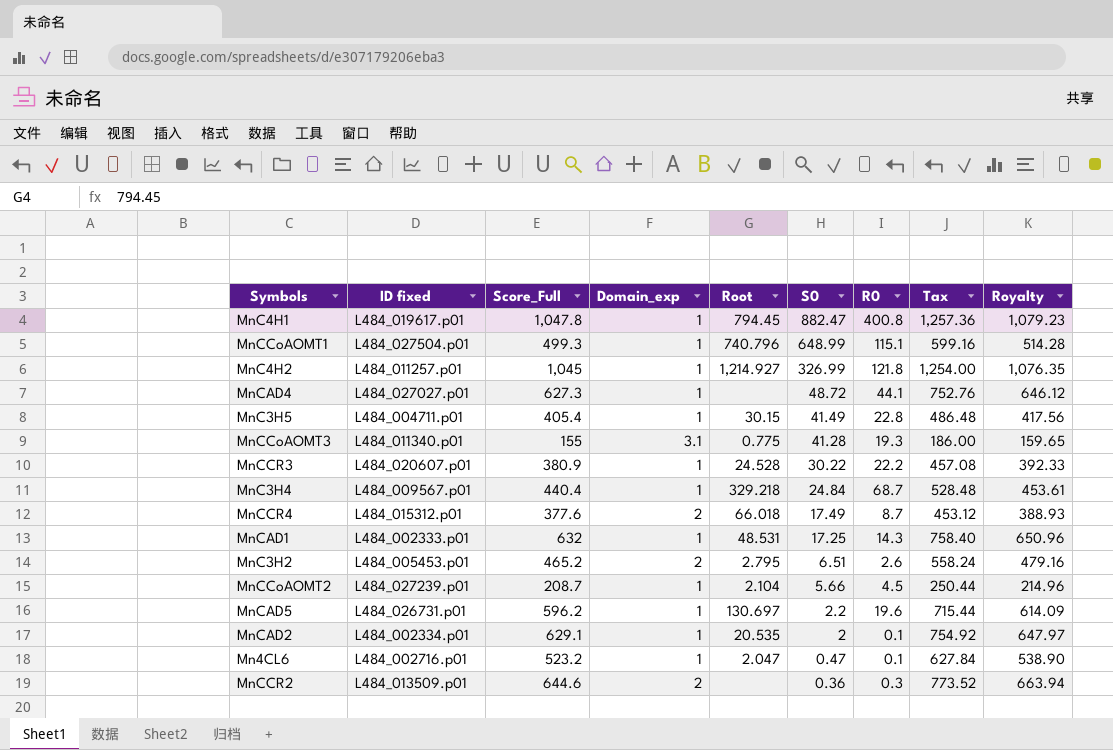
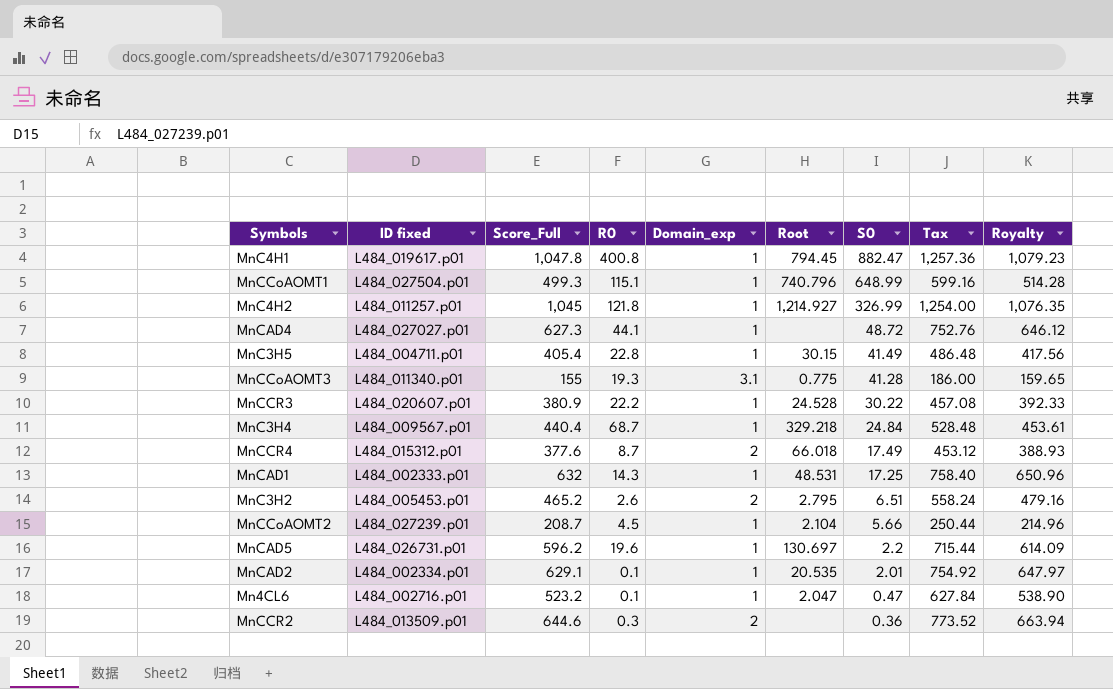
column R0 | position: 7 -> 4
MnCAD2 | S0: 2 -> 2.01

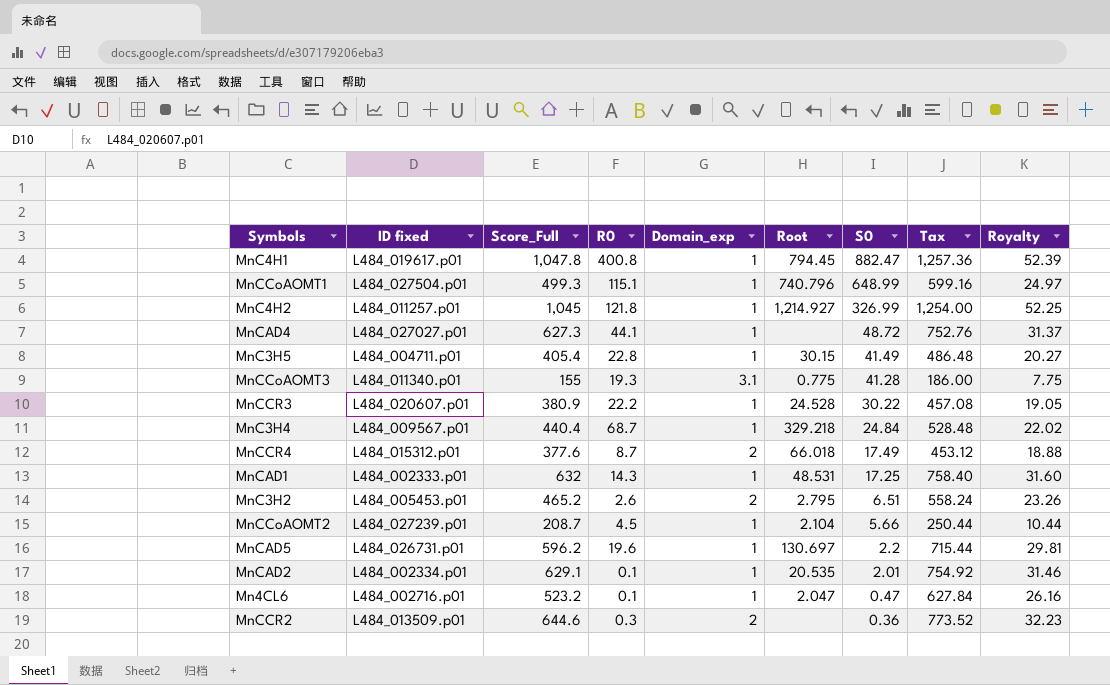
column Royalty | formula: [Score_Full] * 1.03 -> [Score_Full] * 0.05

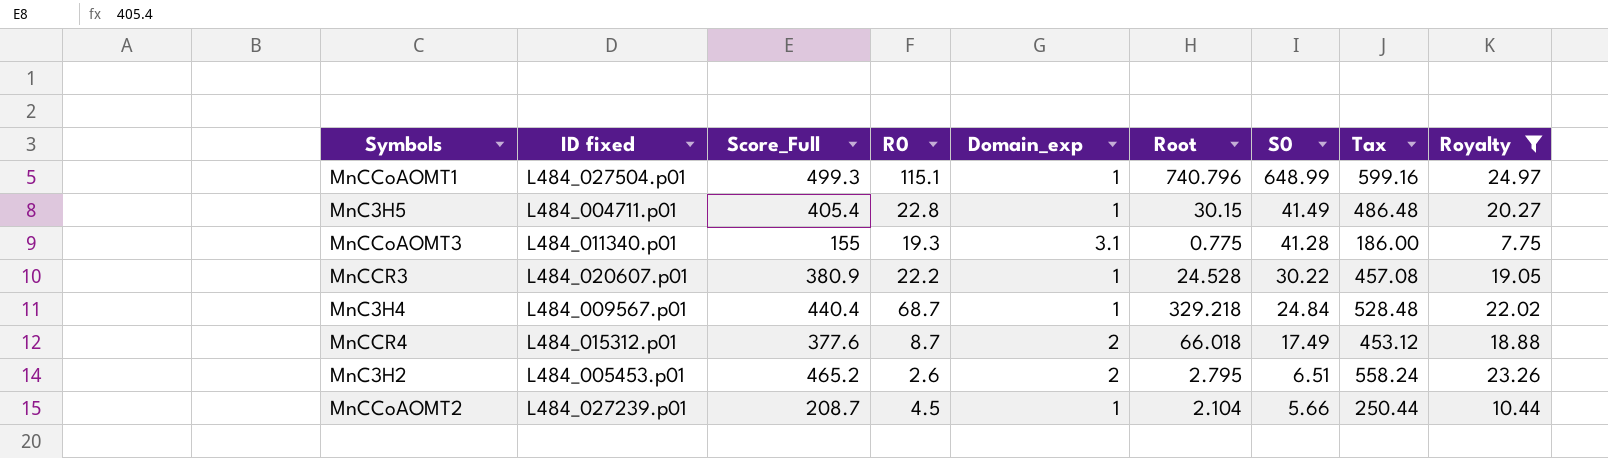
filter: none -> Royalty <= 24.97

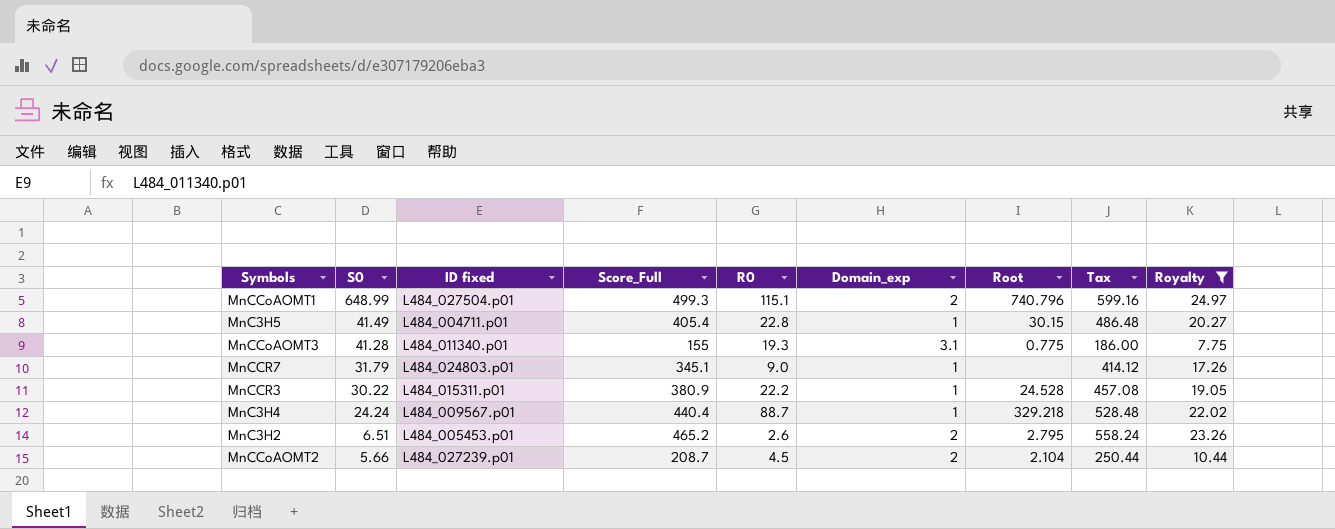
column S0 | position: 7 -> 2
row MnCCR4: L484_015312.p01 | 377.6 | 8.7 | 2 | 66.018 | 17.49 | 453.12 | 18.88 -> none
MnCCoAOMT1 | Domain_exp: 1 -> 2
row MnCCR7: none -> 31.79 | L484_024803.p01 | 345.1 | 9.0 | 1 | none | 414.12 | 17.26
MnCCR3 | ID fixed: L484_020607.p01 -> L484_015311.p01
MnC3H4 | S0: 24.84 -> 24.24
MnC3H4 | R0: 68.7 -> 88.7
MnCCoAOMT2 | Domain_exp: 1 -> 2

